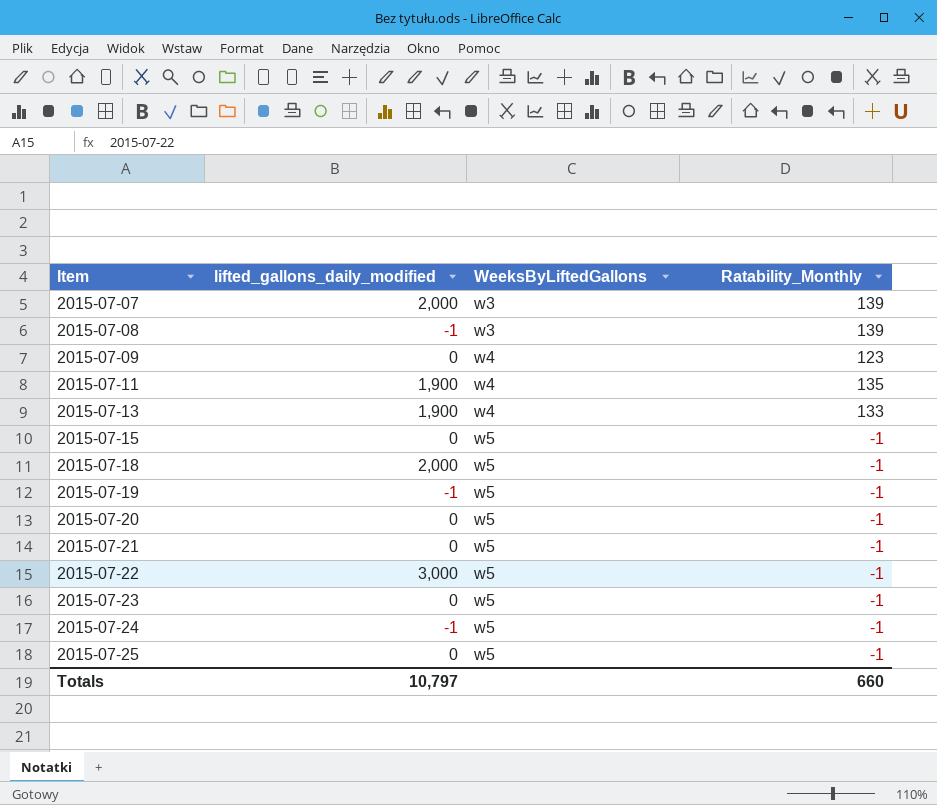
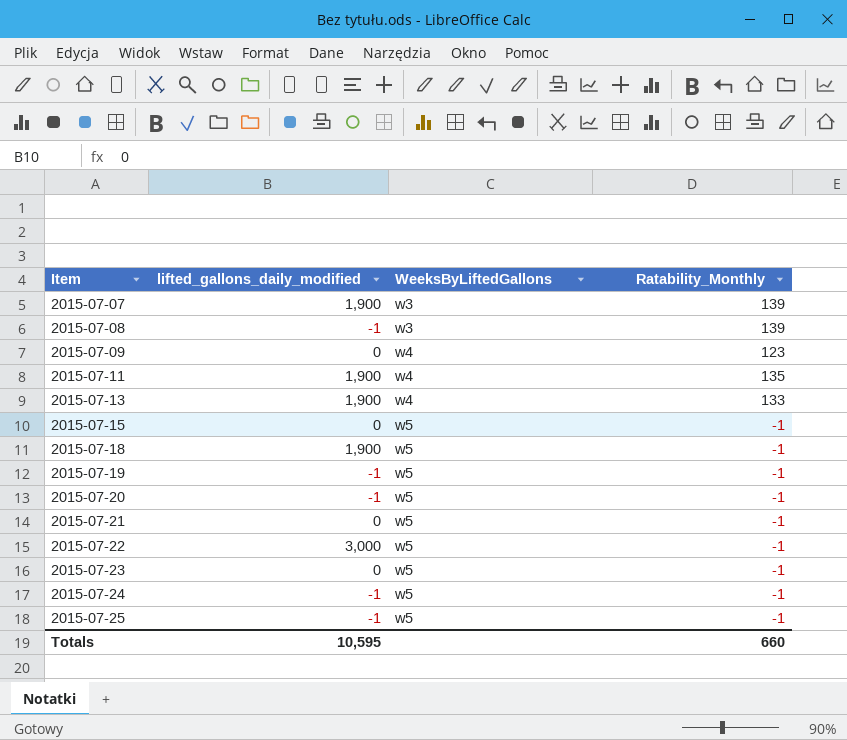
2015-07-07 | lifted_gallons_daily_modified: 2,000 -> 1,900
2015-07-18 | lifted_gallons_daily_modified: 2,000 -> 1,900
2015-07-20 | lifted_gallons_daily_modified: 0 -> -1
2015-07-25 | lifted_gallons_daily_modified: 0 -> -1
Totals | lifted_gallons_daily_modified: 10,797 -> 10,595

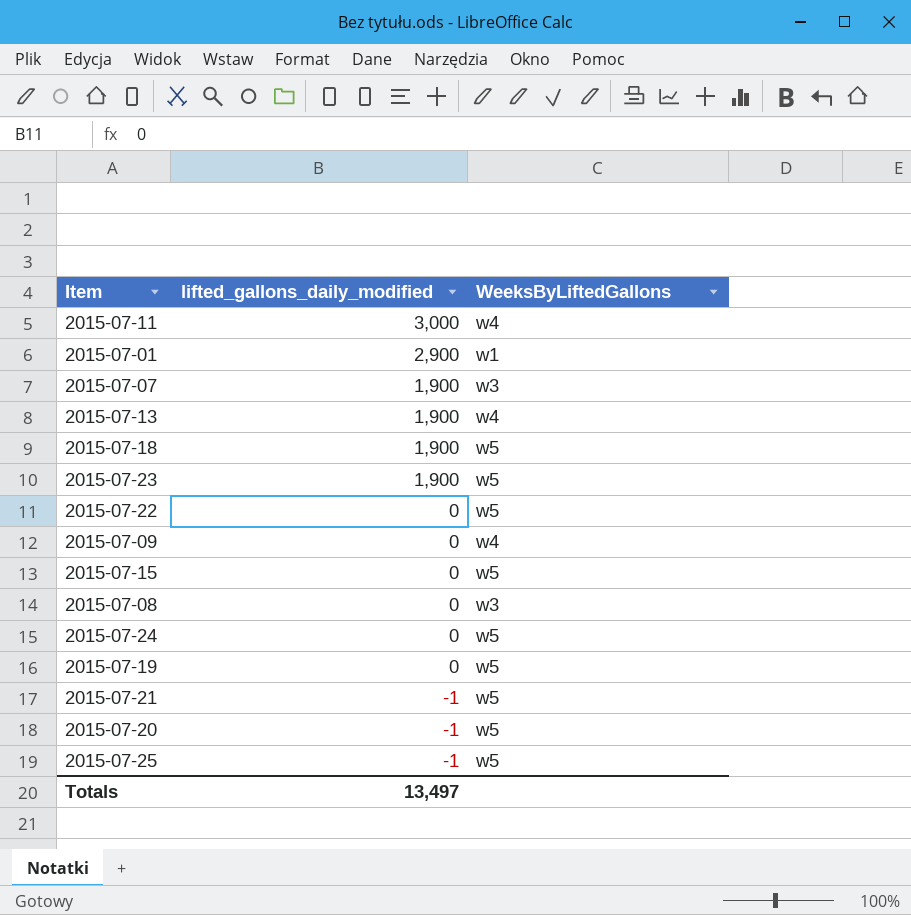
row order: Item ascending -> lifted_gallons_daily_modified descending
column Ratability_Monthly | position: 4 -> none
2015-07-11 | lifted_gallons_daily_modified: 1,900 -> 3,000
row 2015-07-01: none -> 2,900 | w1
2015-07-23 | lifted_gallons_daily_modified: 0 -> 1,900
2015-07-22 | lifted_gallons_daily_modified: 3,000 -> 0
2015-07-08 | lifted_gallons_daily_modified: -1 -> 0
2015-07-24 | lifted_gallons_daily_modified: -1 -> 0
2015-07-19 | lifted_gallons_daily_modified: -1 -> 0
2015-07-21 | lifted_gallons_daily_modified: 0 -> -1
Totals | lifted_gallons_daily_modified: 10,595 -> 13,497

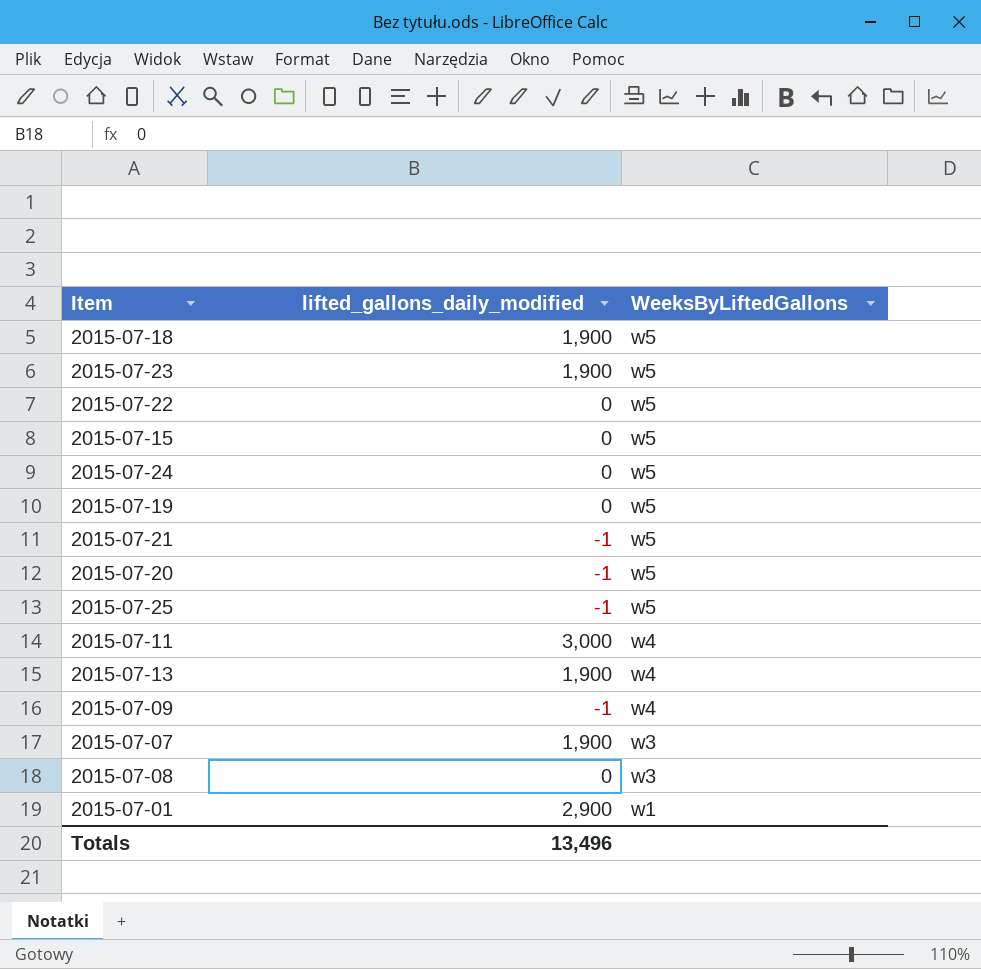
row order: lifted_gallons_daily_modified descending -> WeeksByLiftedGallons descending
2015-07-09 | lifted_gallons_daily_modified: 0 -> -1
Totals | lifted_gallons_daily_modified: 13,497 -> 13,496

